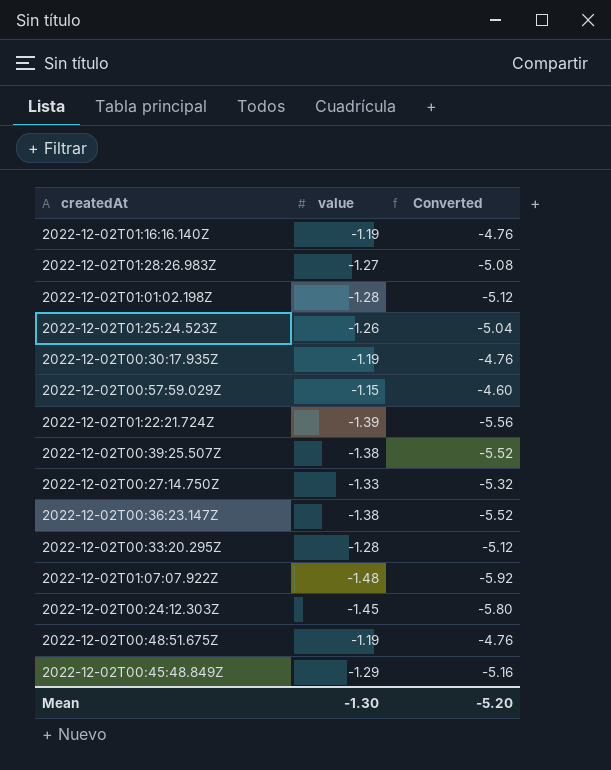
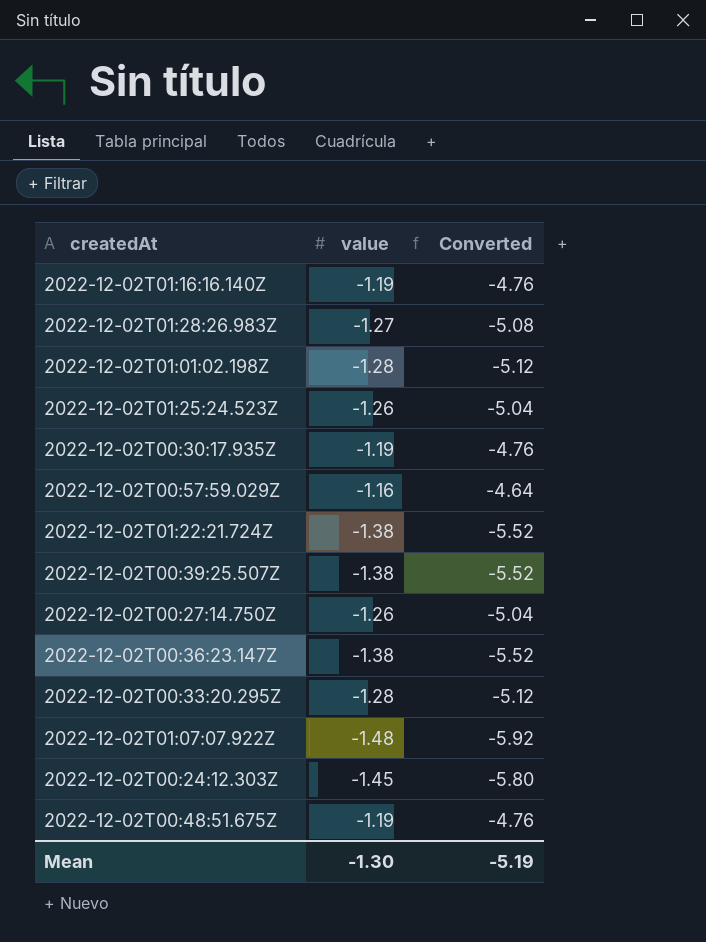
row 2022-12-02T00:45:48.849Z: -1.29 | -5.16 -> none
2022-12-02T00:57:59.029Z | value: -1.15 -> -1.16
2022-12-02T00:57:59.029Z | Converted: -4.60 -> -4.64
2022-12-02T01:22:21.724Z | value: -1.39 -> -1.38
2022-12-02T01:22:21.724Z | Converted: -5.56 -> -5.52
2022-12-02T00:27:14.750Z | value: -1.33 -> -1.26
2022-12-02T00:27:14.750Z | Converted: -5.32 -> -5.04
Mean | Converted: -5.20 -> -5.19

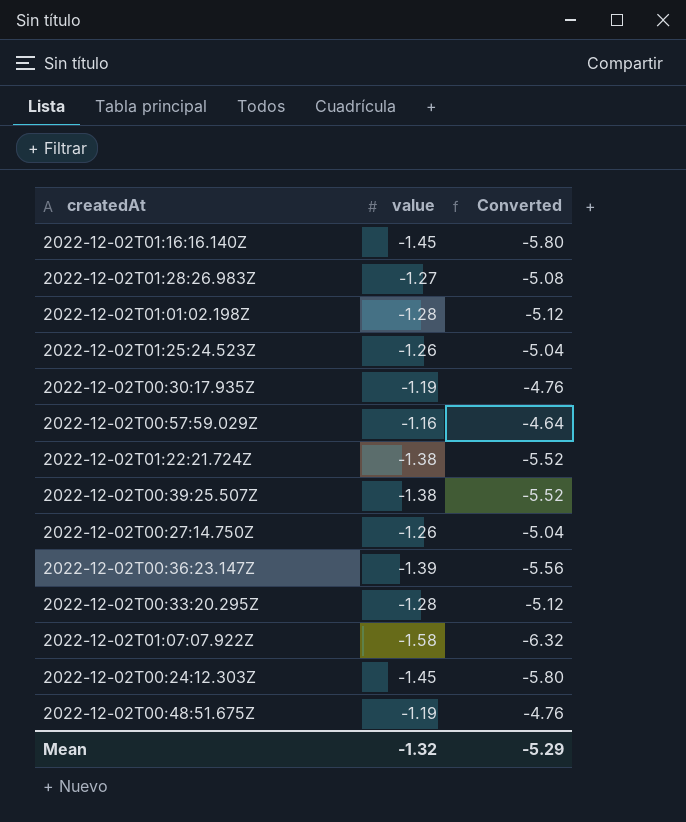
2022-12-02T01:16:16.140Z | value: -1.19 -> -1.45
2022-12-02T01:16:16.140Z | Converted: -4.76 -> -5.80
2022-12-02T00:36:23.147Z | value: -1.38 -> -1.39
2022-12-02T00:36:23.147Z | Converted: -5.52 -> -5.56
2022-12-02T01:07:07.922Z | value: -1.48 -> -1.58
2022-12-02T01:07:07.922Z | Converted: -5.92 -> -6.32
Mean | value: -1.30 -> -1.32
Mean | Converted: -5.19 -> -5.29

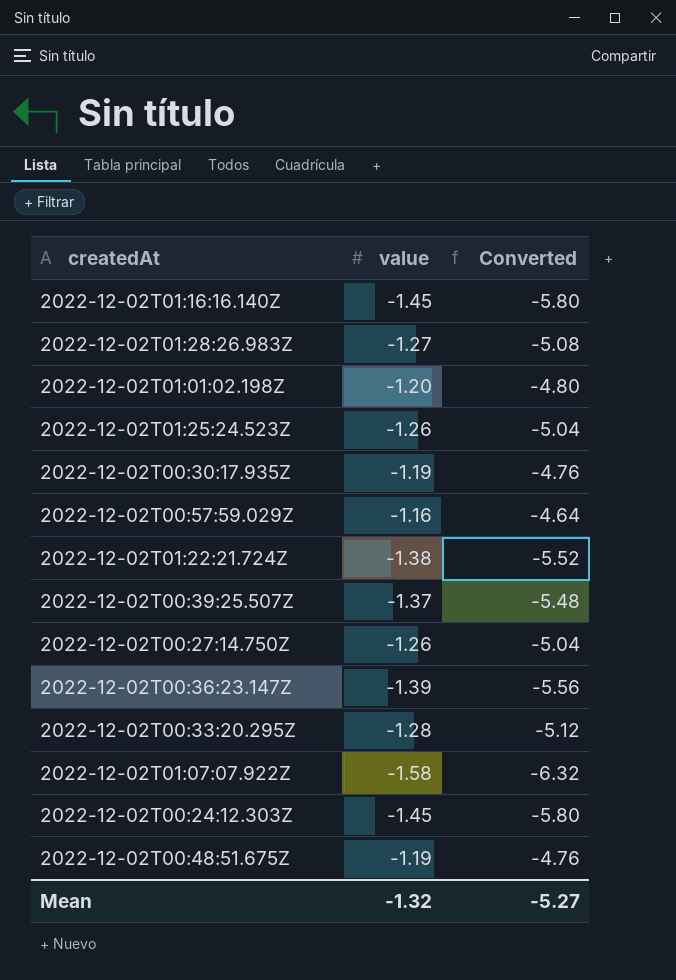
2022-12-02T01:01:02.198Z | value: -1.28 -> -1.20
2022-12-02T01:01:02.198Z | Converted: -5.12 -> -4.80
2022-12-02T00:39:25.507Z | value: -1.38 -> -1.37
2022-12-02T00:39:25.507Z | Converted: -5.52 -> -5.48
Mean | Converted: -5.29 -> -5.27

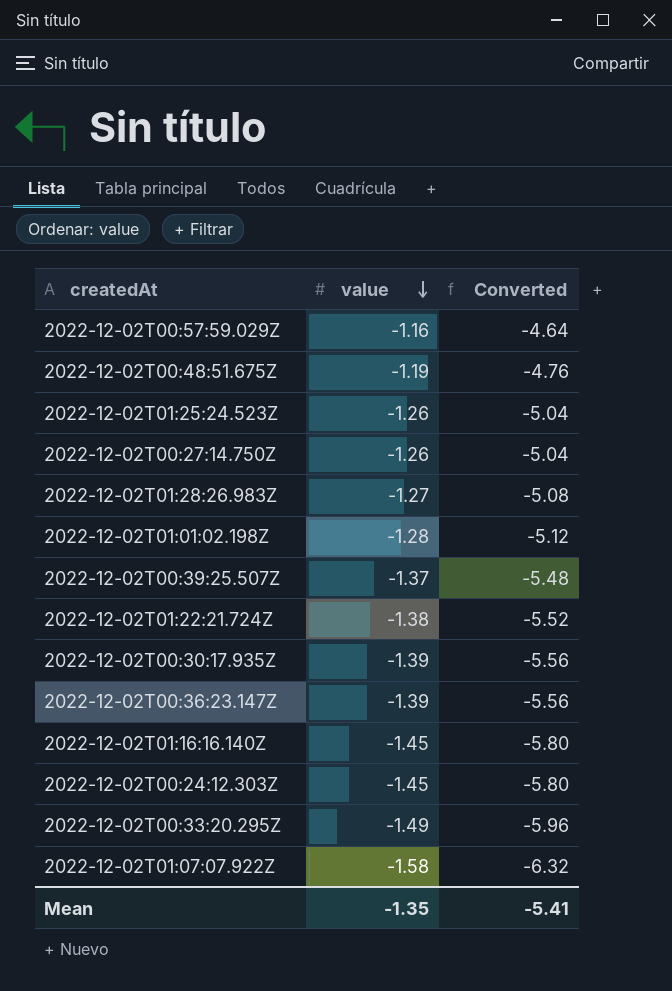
row order: none -> value descending
2022-12-02T01:01:02.198Z | value: -1.20 -> -1.28
2022-12-02T01:01:02.198Z | Converted: -4.80 -> -5.12
2022-12-02T00:30:17.935Z | value: -1.19 -> -1.39
2022-12-02T00:30:17.935Z | Converted: -4.76 -> -5.56
2022-12-02T00:33:20.295Z | value: -1.28 -> -1.49
2022-12-02T00:33:20.295Z | Converted: -5.12 -> -5.96
Mean | value: -1.32 -> -1.35
Mean | Converted: -5.27 -> -5.41

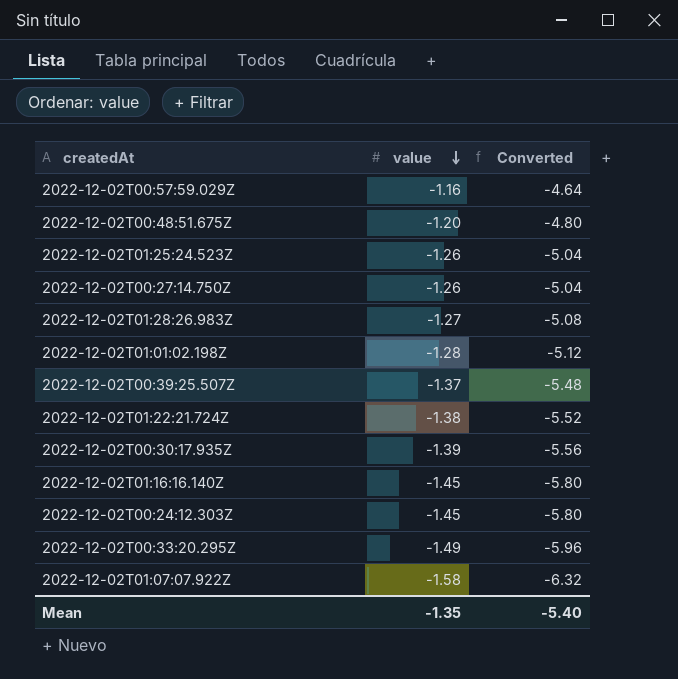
row 2022-12-02T00:36:23.147Z: -1.39 | -5.56 -> none
2022-12-02T00:48:51.675Z | value: -1.19 -> -1.20
2022-12-02T00:48:51.675Z | Converted: -4.76 -> -4.80
Mean | Converted: -5.41 -> -5.40

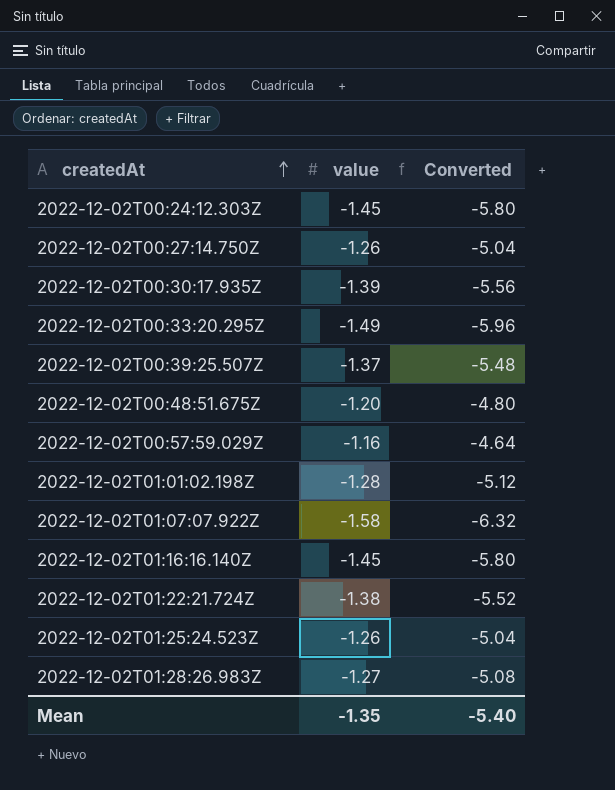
row order: value descending -> createdAt ascending

